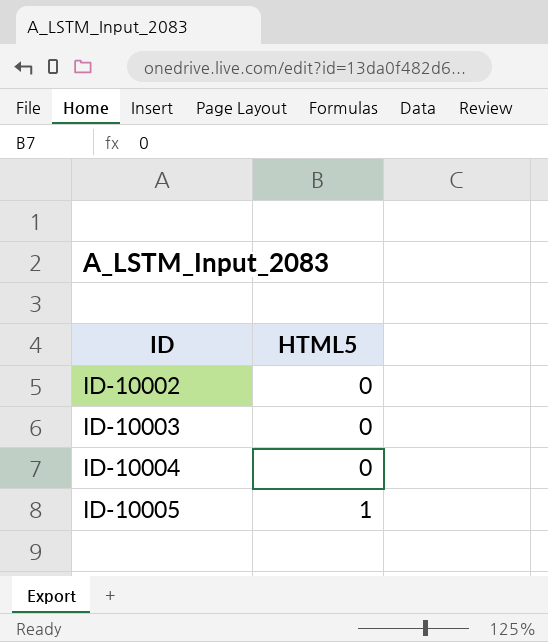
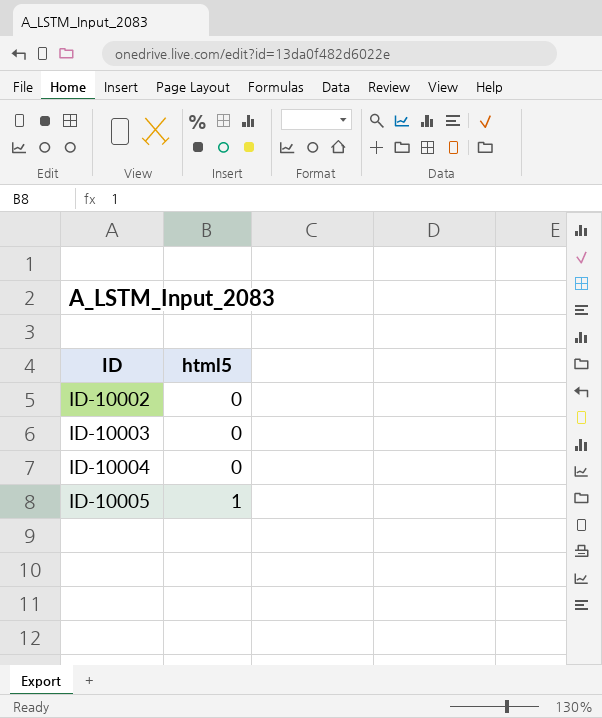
column name: HTML5 -> html5

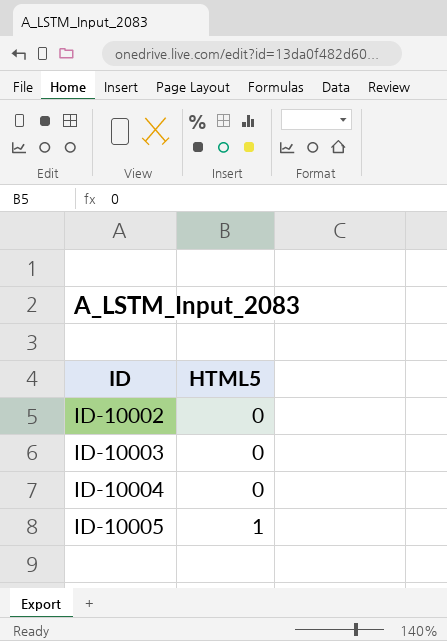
column name: html5 -> HTML5

